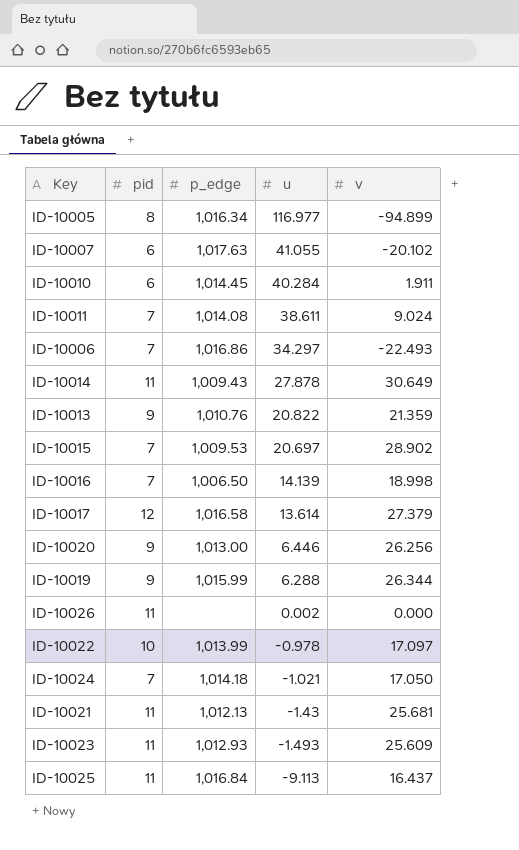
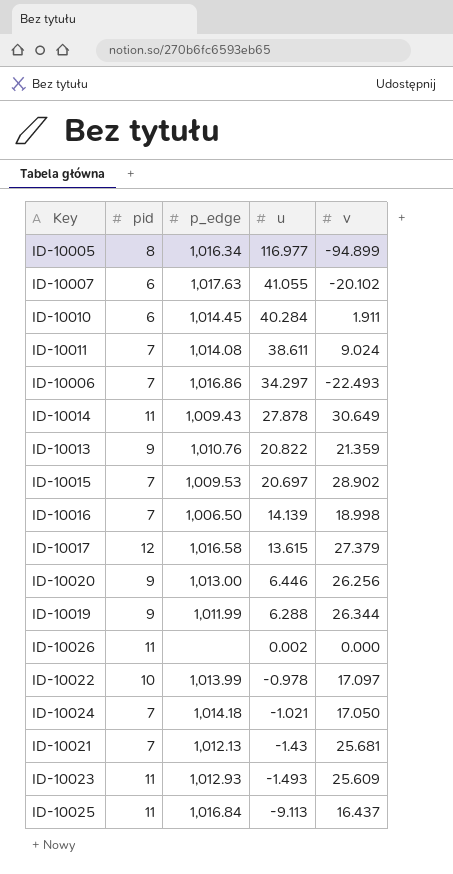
ID-10017 | u: 13.614 -> 13.615
ID-10019 | p_edge: 1,015.99 -> 1,011.99
ID-10021 | pid: 11 -> 7

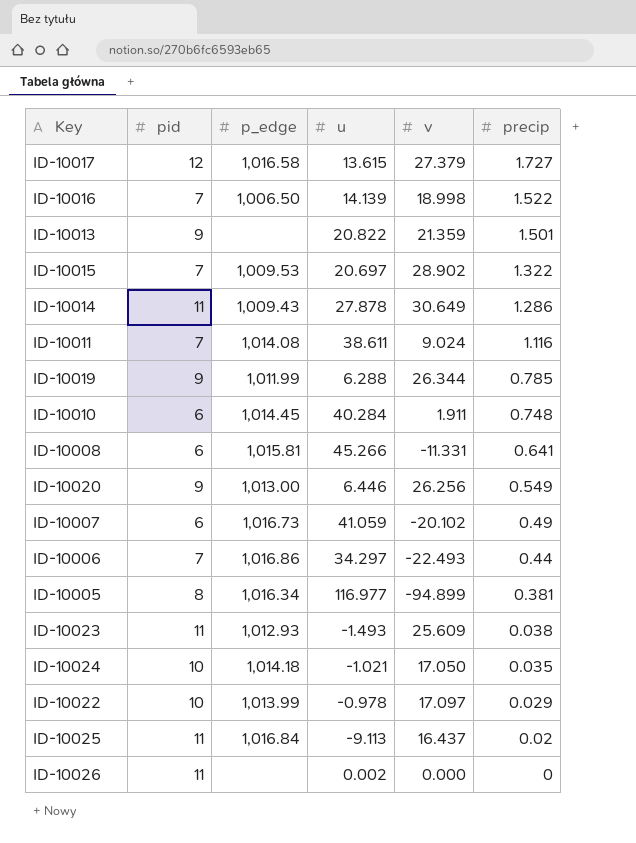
row order: u descending -> precip descending
column precip | position: none -> 6
row ID-10021: 7 | 1,012.13 | -1.43 | 25.681 -> none
ID-10013 | p_edge: 1,010.76 -> none
row ID-10008: none -> 6 | 1,015.81 | 45.266 | -11.331 | 0.641
ID-10007 | p_edge: 1,017.63 -> 1,016.73
ID-10007 | u: 41.055 -> 41.059
ID-10024 | pid: 7 -> 10

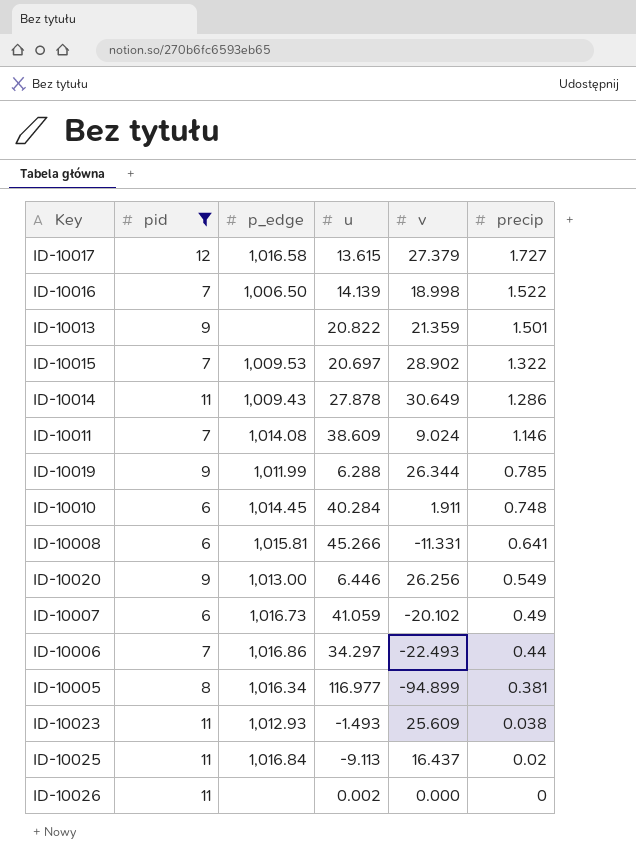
filter: none -> pid != 10
ID-10011 | u: 38.611 -> 38.609
ID-10011 | precip: 1.116 -> 1.146

